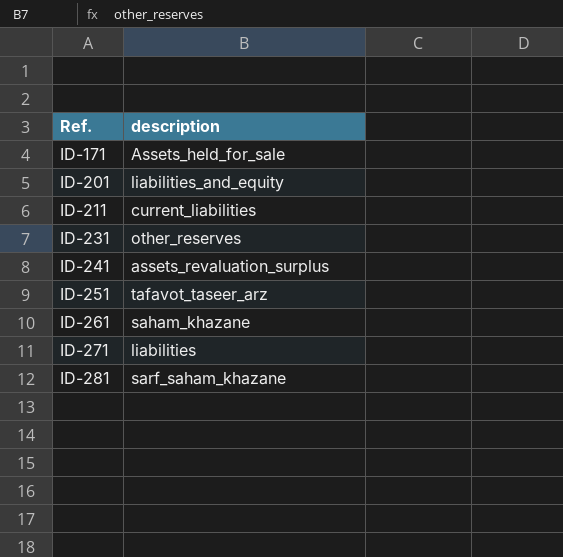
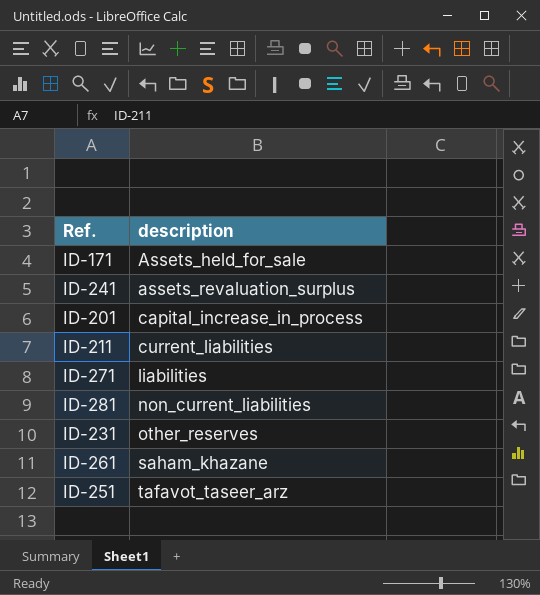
row order: Ref. ascending -> description ascending
ID-201 | description: liabilities_and_equity -> capital_increase_in_process
ID-281 | description: sarf_saham_khazane -> non_current_liabilities

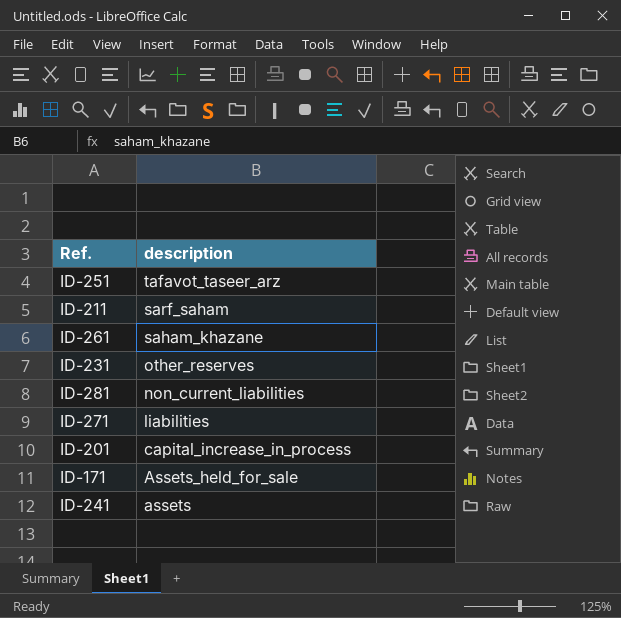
row order: description ascending -> description descending
ID-211 | description: current_liabilities -> sarf_saham
ID-241 | description: assets_revaluation_surplus -> assets

